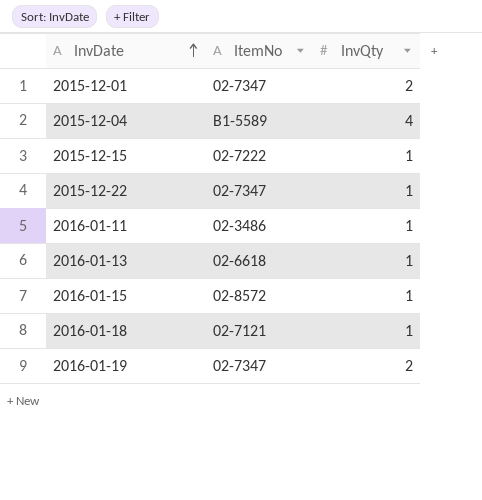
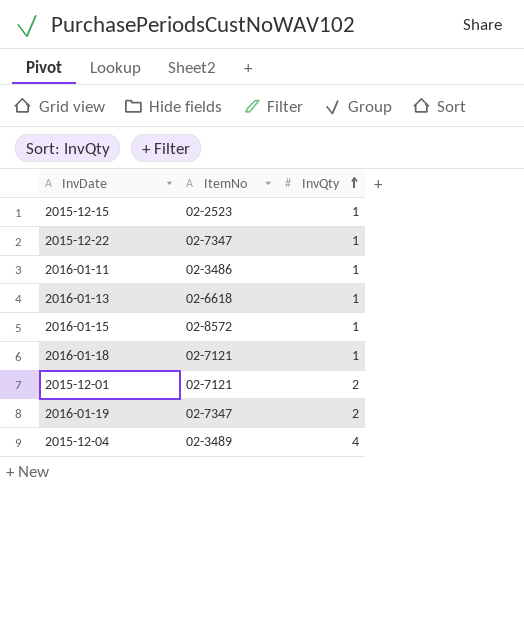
row order: InvDate ascending -> InvQty ascending
2015-12-15 | ItemNo: 02-7222 -> 02-2523
2015-12-01 | ItemNo: 02-7347 -> 02-7121
2015-12-04 | ItemNo: B1-5589 -> 02-3489

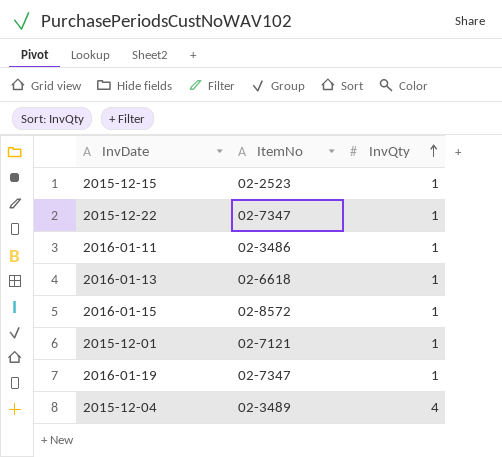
row 2016-01-18: 02-7121 | 1 -> none
2015-12-01 | InvQty: 2 -> 1
2016-01-19 | InvQty: 2 -> 1

